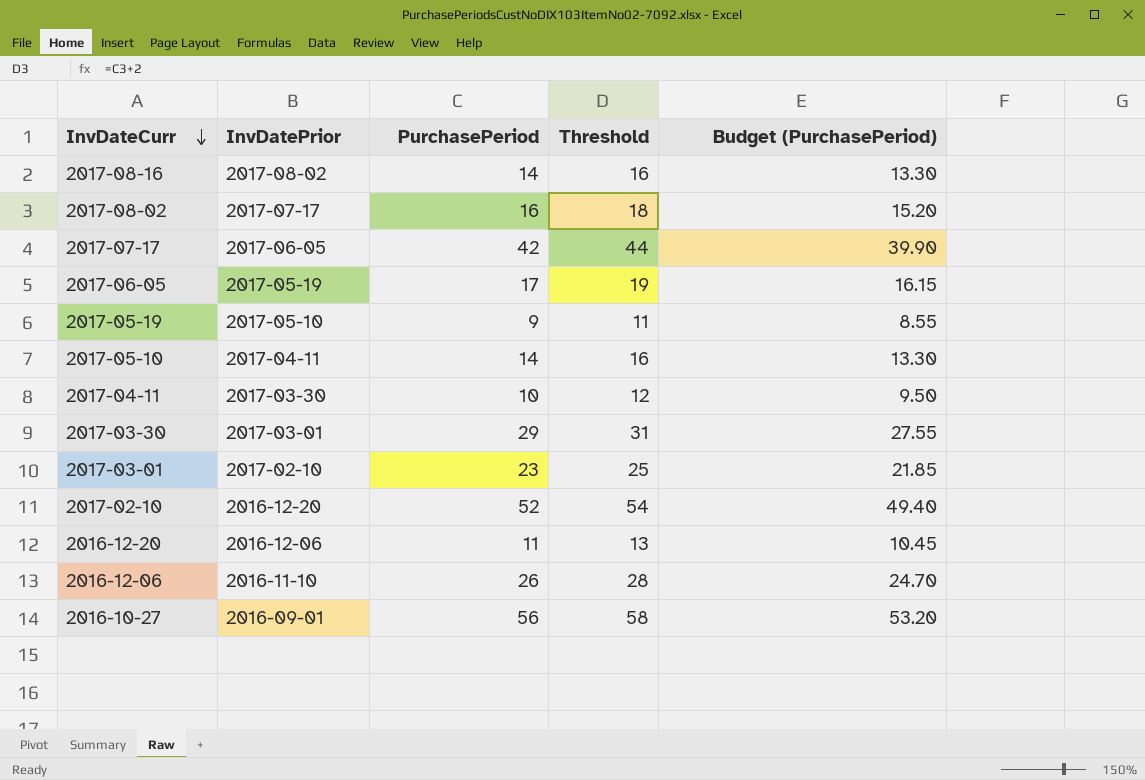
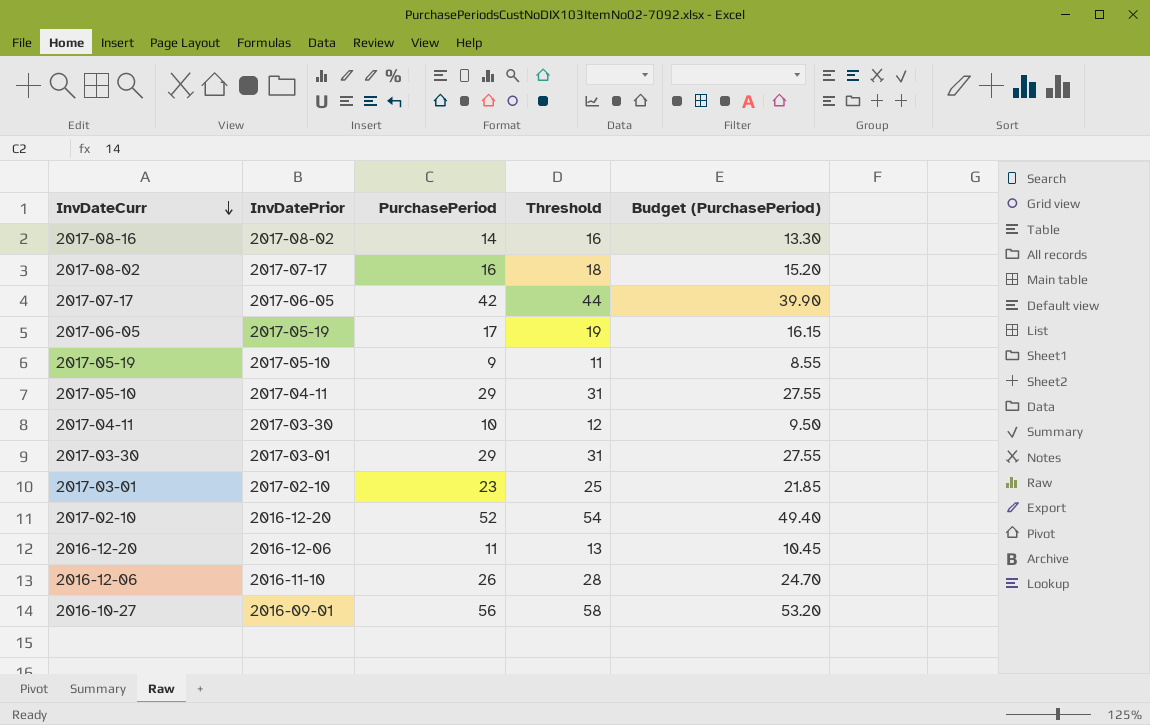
2017-05-10 | PurchasePeriod: 14 -> 29
2017-05-10 | Threshold: 16 -> 31
2017-05-10 | Budget (PurchasePeriod): 13.30 -> 27.55

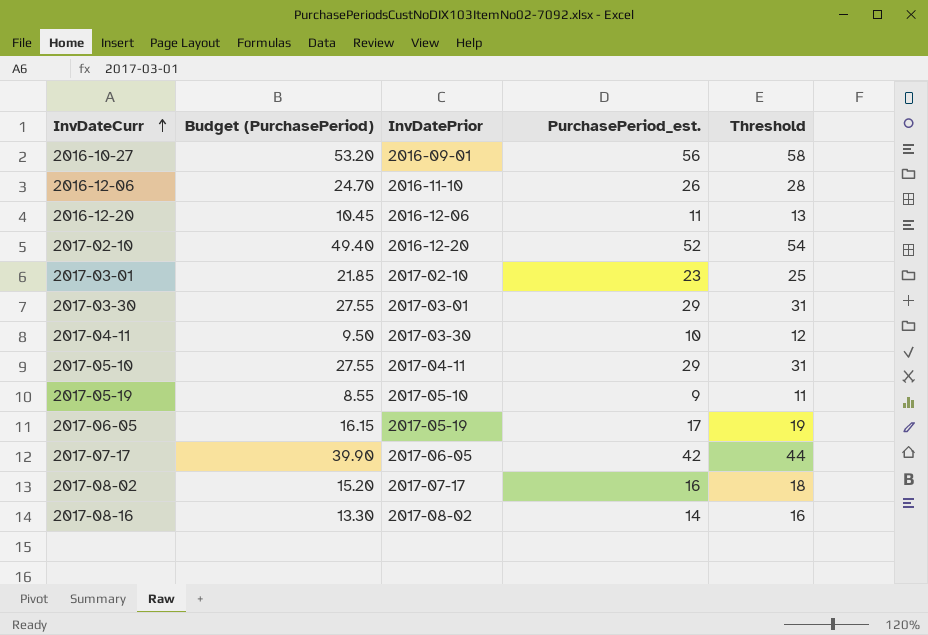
row order: InvDateCurr descending -> InvDateCurr ascending
column Budget (PurchasePeriod) | position: 5 -> 2
column name: PurchasePeriod -> PurchasePeriod_est.

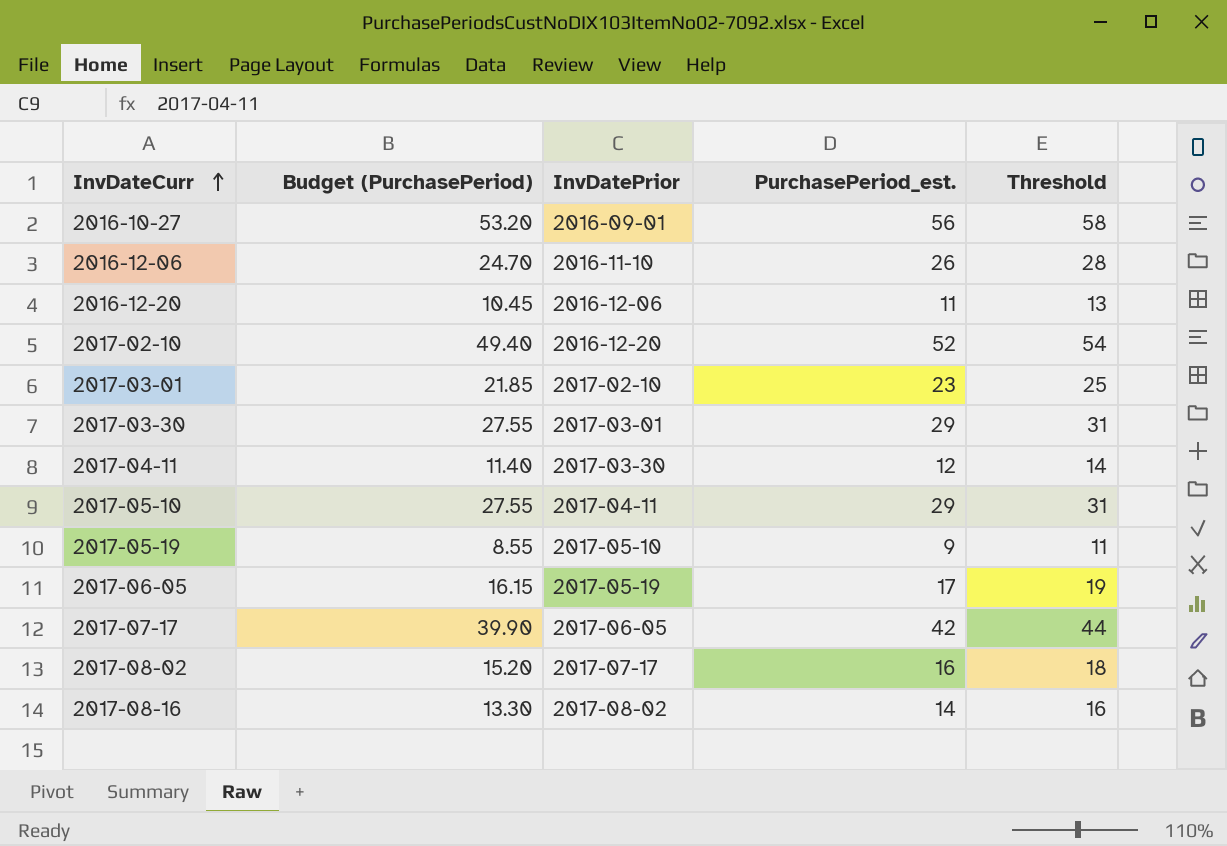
2017-04-11 | Budget (PurchasePeriod): 9.50 -> 11.40
2017-04-11 | PurchasePeriod_est.: 10 -> 12
2017-04-11 | Threshold: 12 -> 14

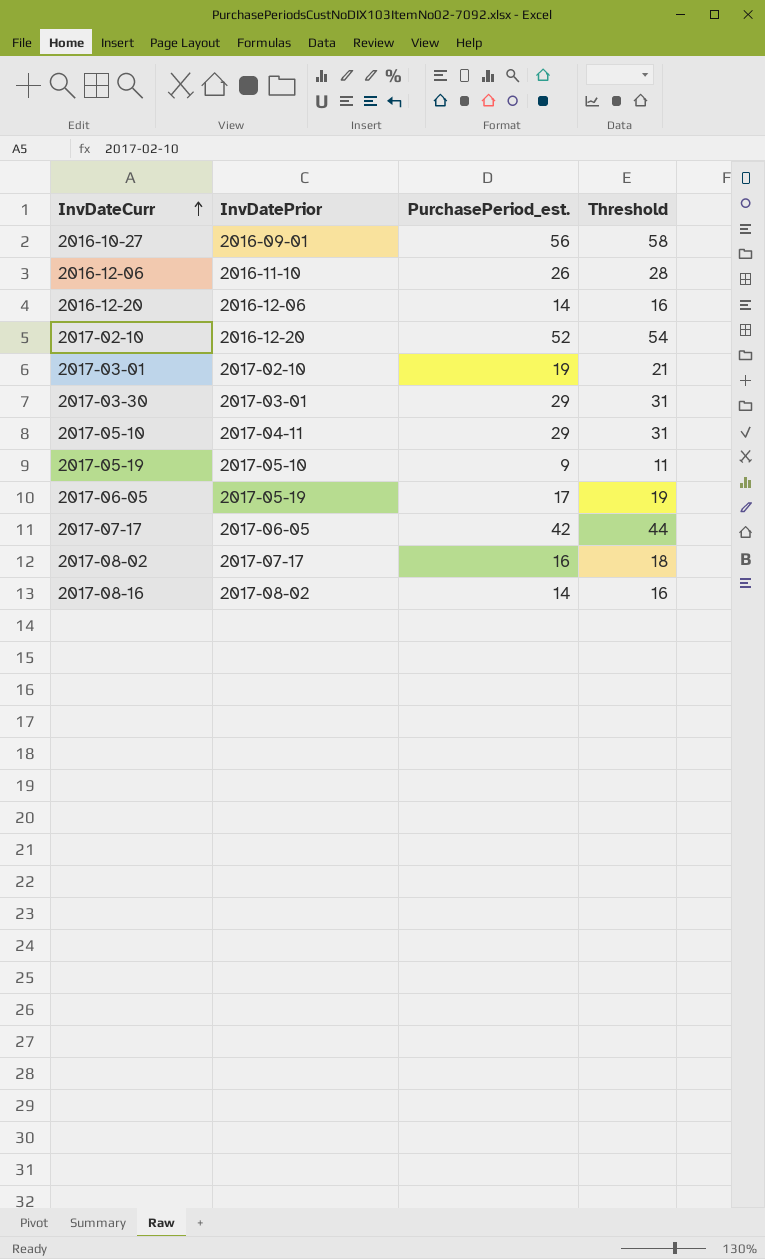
column Budget (PurchasePeriod) | formula: [PurchasePeriod_est.] * 0.95 -> none
row 2017-04-11: 11.40 | 2017-03-30 | 12 | 14 -> none
2016-12-20 | PurchasePeriod_est.: 11 -> 14
2016-12-20 | Threshold: 13 -> 16
2017-03-01 | PurchasePeriod_est.: 23 -> 19
2017-03-01 | Threshold: 25 -> 21

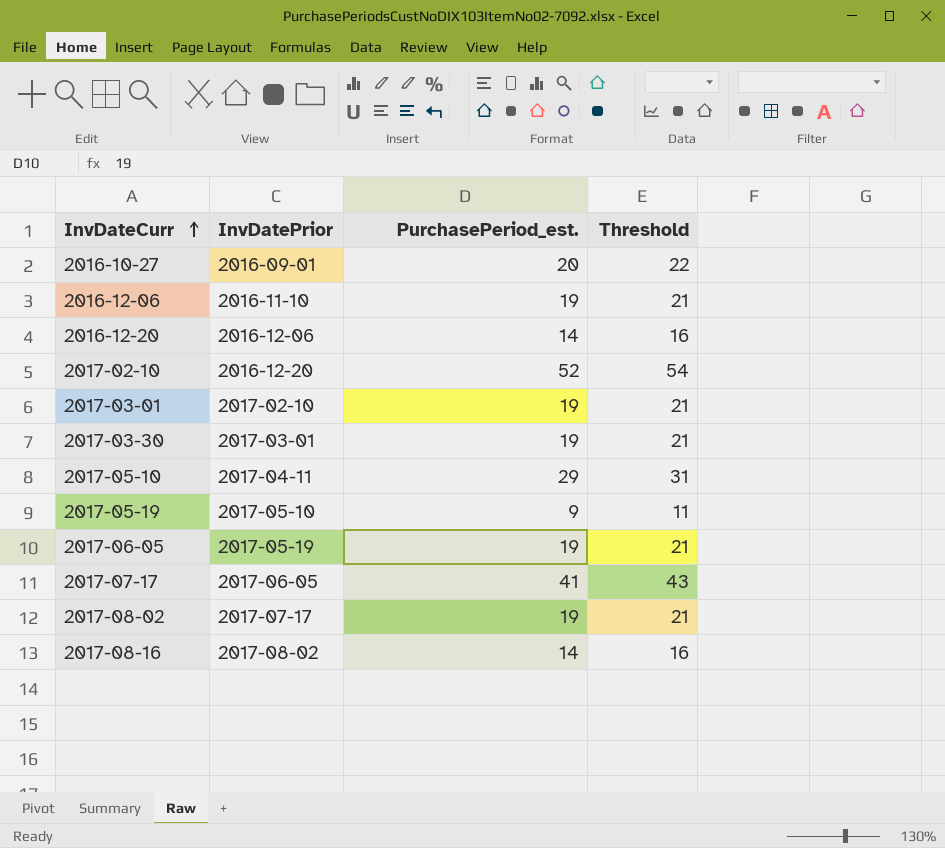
2016-10-27 | PurchasePeriod_est.: 56 -> 20
2016-10-27 | Threshold: 58 -> 22
2016-12-06 | PurchasePeriod_est.: 26 -> 19
2016-12-06 | Threshold: 28 -> 21
2017-03-30 | PurchasePeriod_est.: 29 -> 19
2017-03-30 | Threshold: 31 -> 21
2017-06-05 | PurchasePeriod_est.: 17 -> 19
2017-06-05 | Threshold: 19 -> 21
2017-07-17 | PurchasePeriod_est.: 42 -> 41
2017-07-17 | Threshold: 44 -> 43
2017-08-02 | PurchasePeriod_est.: 16 -> 19
2017-08-02 | Threshold: 18 -> 21

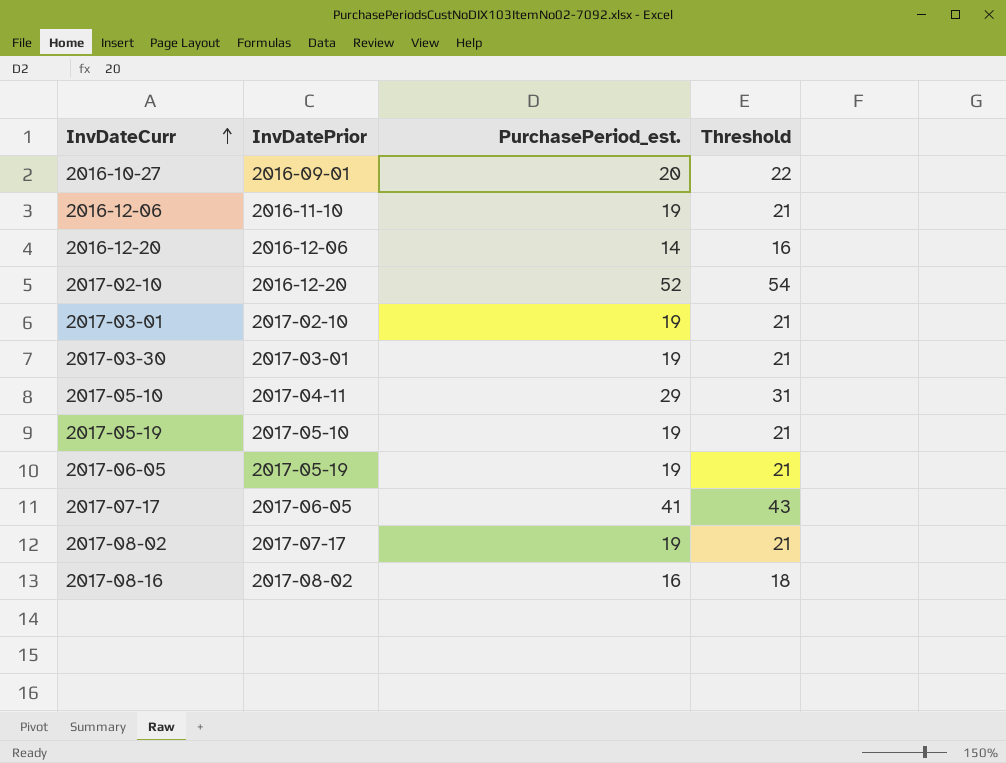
2017-05-19 | PurchasePeriod_est.: 9 -> 19
2017-05-19 | Threshold: 11 -> 21
2017-08-16 | PurchasePeriod_est.: 14 -> 16
2017-08-16 | Threshold: 16 -> 18

